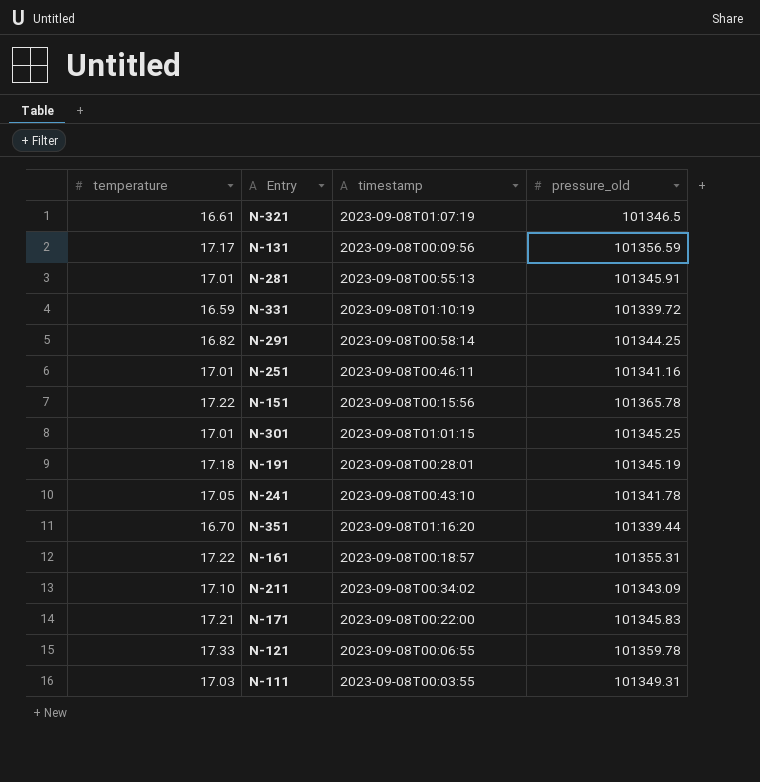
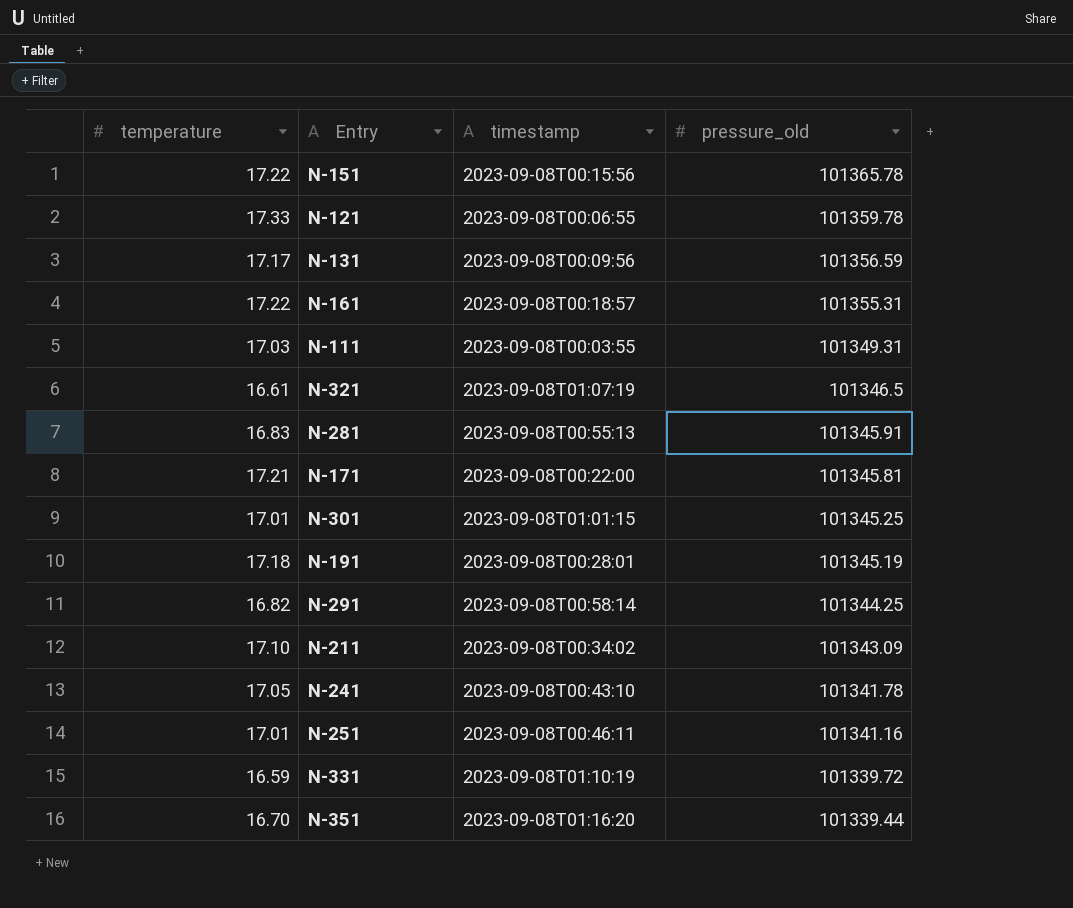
row order: none -> pressure_old descending
N-281 | temperature: 17.01 -> 16.83
N-171 | pressure_old: 101345.83 -> 101345.81

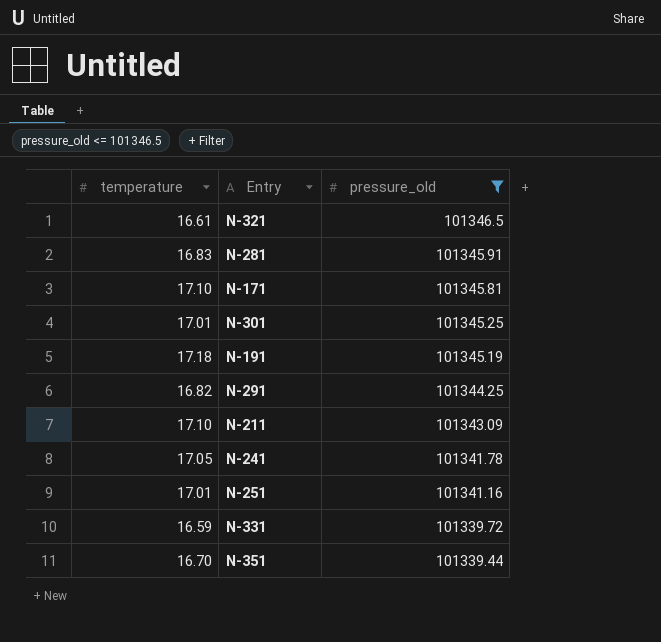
filter: none -> pressure_old <= 101346.5
column timestamp | position: 3 -> none
N-171 | temperature: 17.21 -> 17.10

